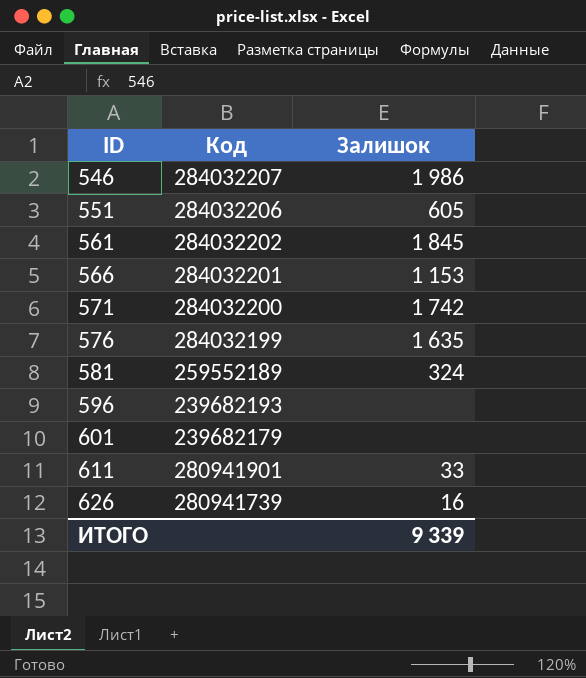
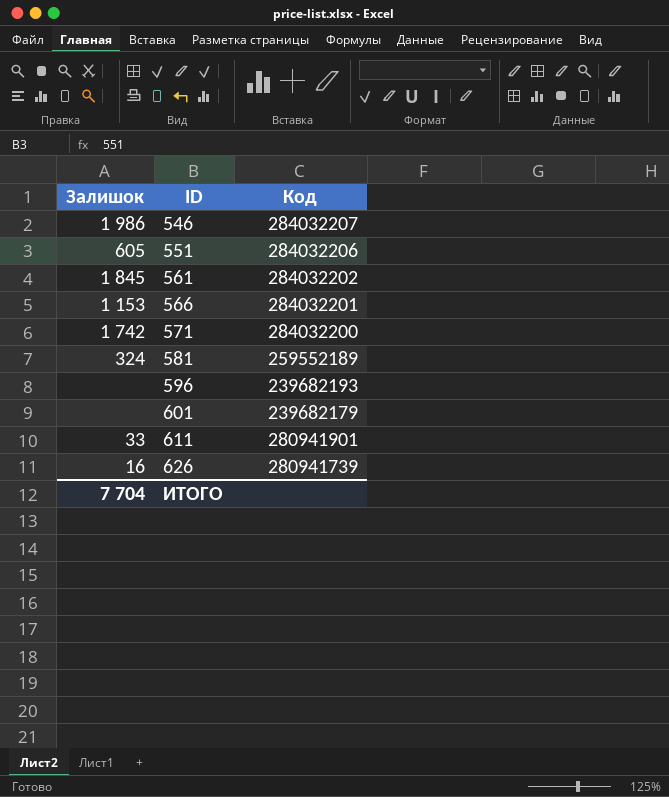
column Залишок | position: 3 -> 1
row 576: 284032199 | 1 635 -> none
ИТОГО | Залишок: 9 339 -> 7 704

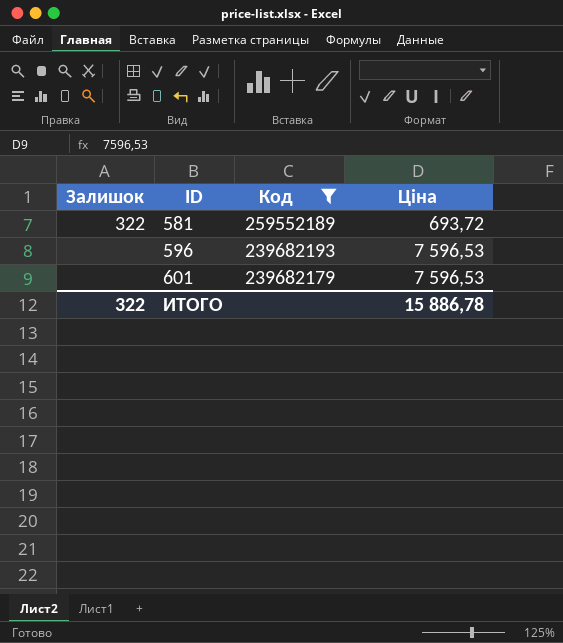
filter: none -> Код <= 259552189
column Ціна | position: none -> 4
581 | Залишок: 324 -> 322
ИТОГО | Залишок: 7 704 -> 322

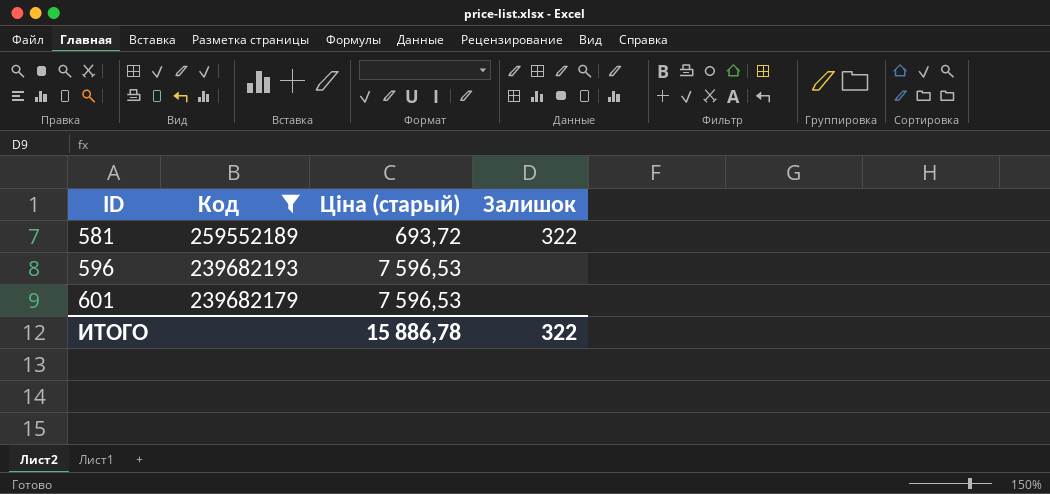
column name: Ціна -> Ціна (старый)
column Залишок | position: 1 -> 4

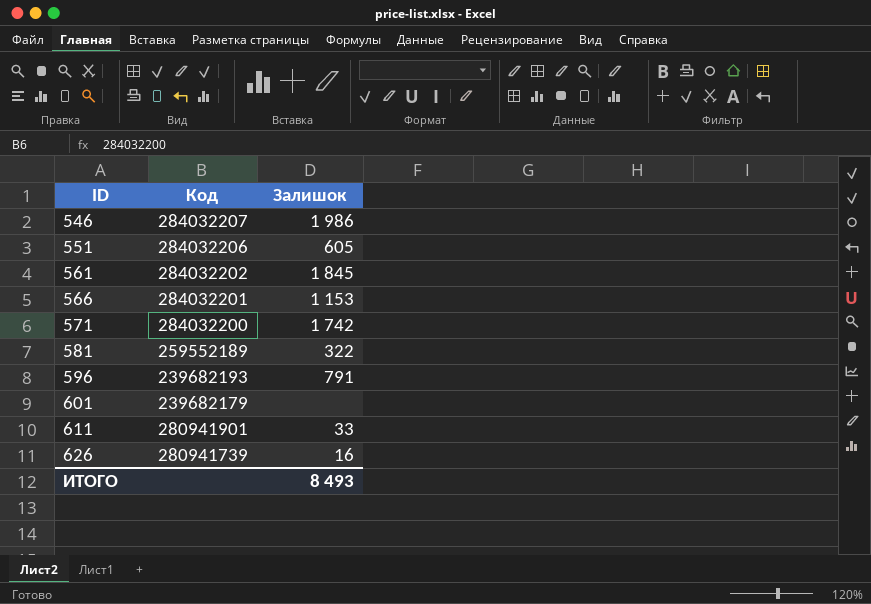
filter: Код <= 259552189 -> none
column Ціна (старый) | position: 3 -> none
596 | Залишок: none -> 791
ИТОГО | Залишок: 322 -> 8 493

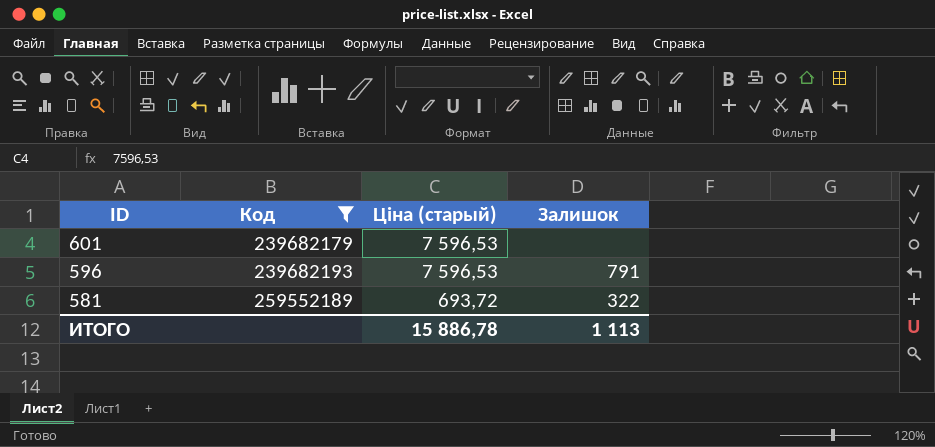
filter: none -> Код <= 259552189
row order: ID ascending -> ID descending
column Ціна (старый) | position: none -> 3
ИТОГО | Залишок: 8 493 -> 1 113

